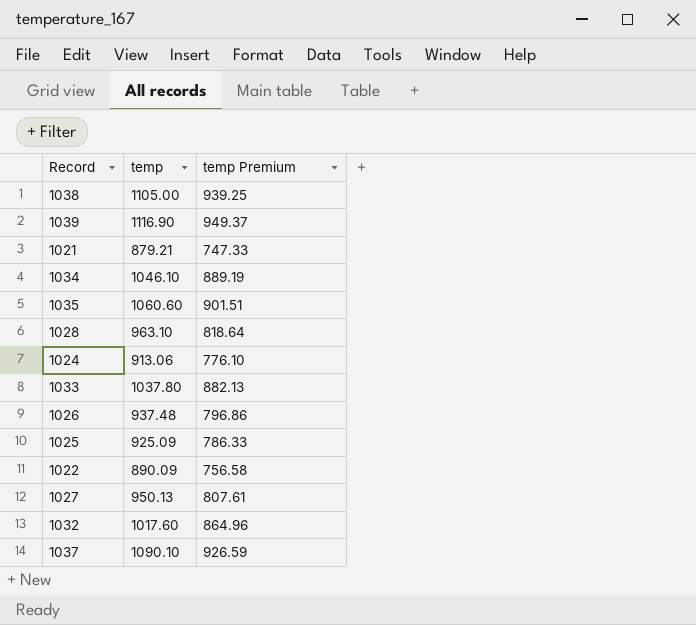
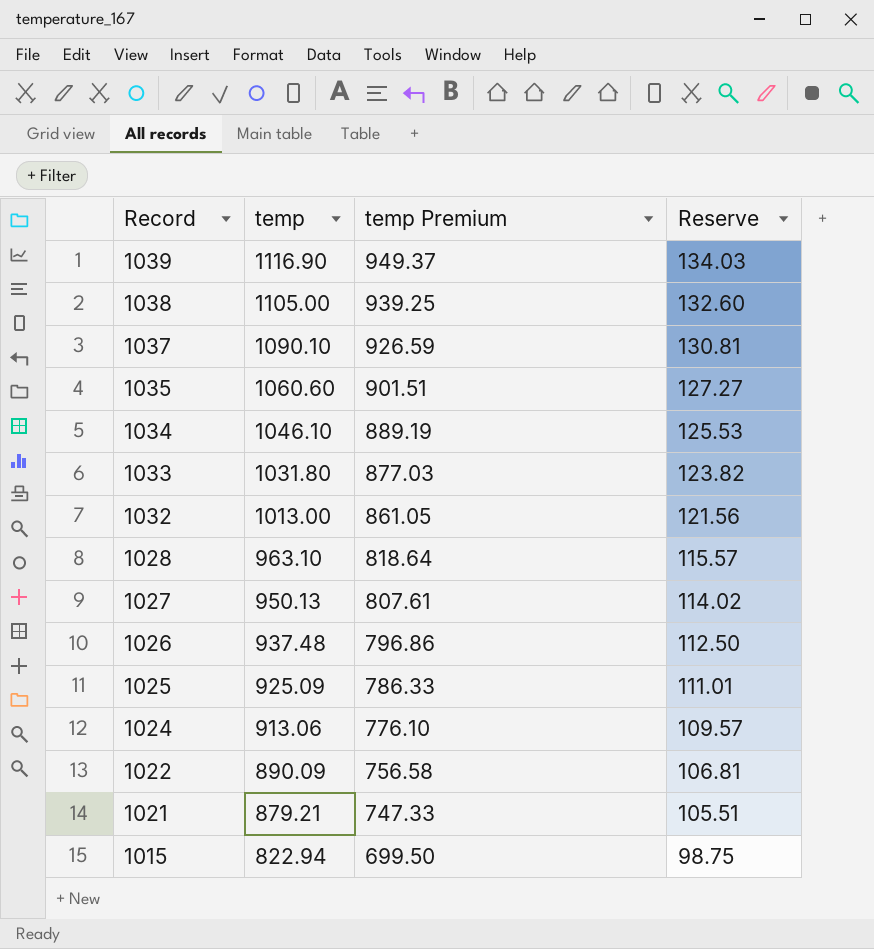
row order: none -> Record descending
column Reserve | formula: none -> [temp] * 0.12
1033 | temp: 1037.80 -> 1031.80
1033 | temp Premium: 882.13 -> 877.03
1032 | temp: 1017.60 -> 1013.00
1032 | temp Premium: 864.96 -> 861.05
row 1015: none -> 822.94 | 699.50 | 98.75

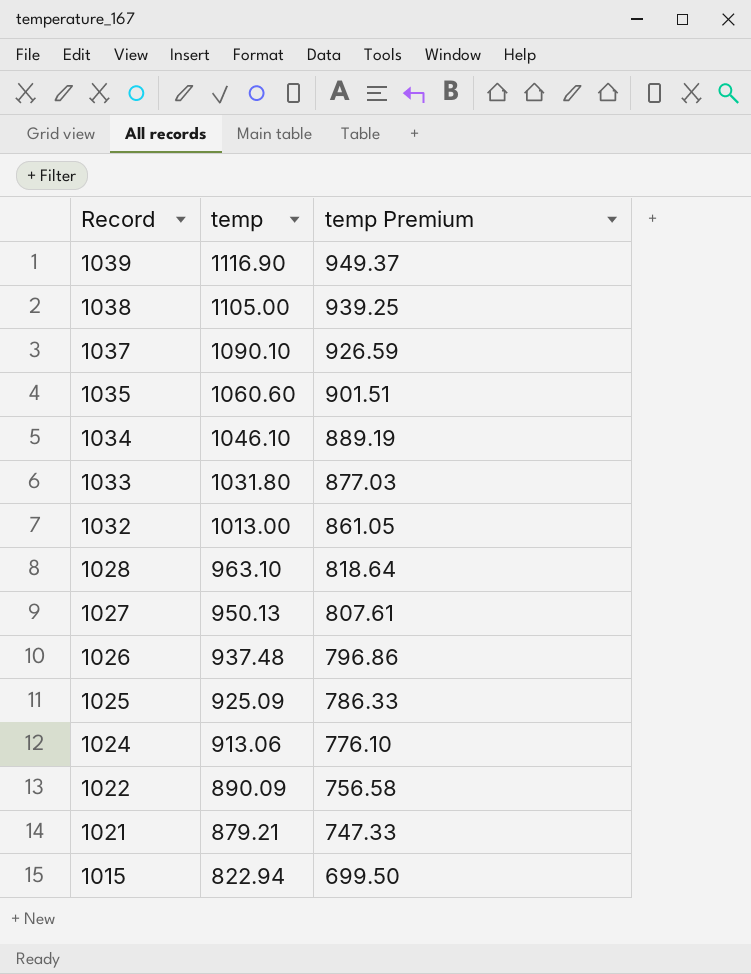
column Reserve | formula: [temp] * 0.12 -> none

